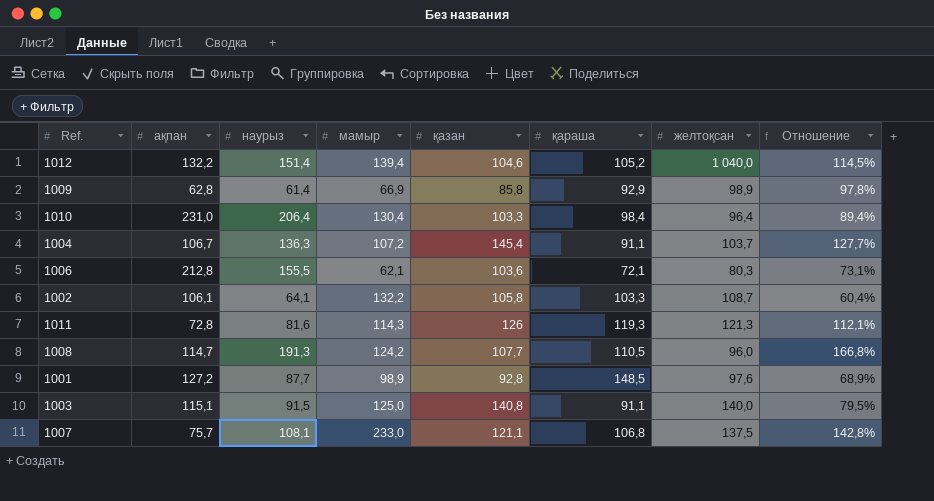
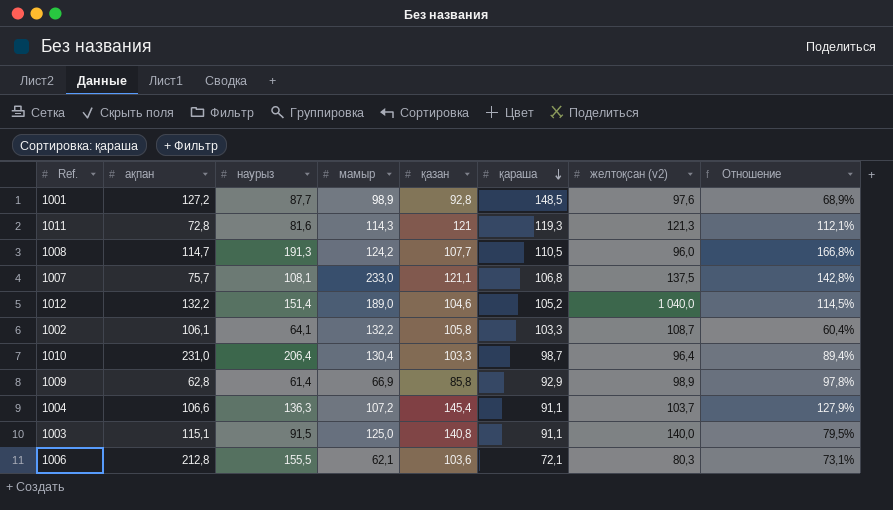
row order: none -> қараша descending
column name: желтоқсан -> желтоқсан (v2)
1011 | қазан: 126 -> 121
1012 | мамыр: 139,4 -> 189,0
1010 | қараша: 98,4 -> 98,7
1004 | ақпан: 106,7 -> 106,6
1004 | Отношение: 127,7% -> 127,9%

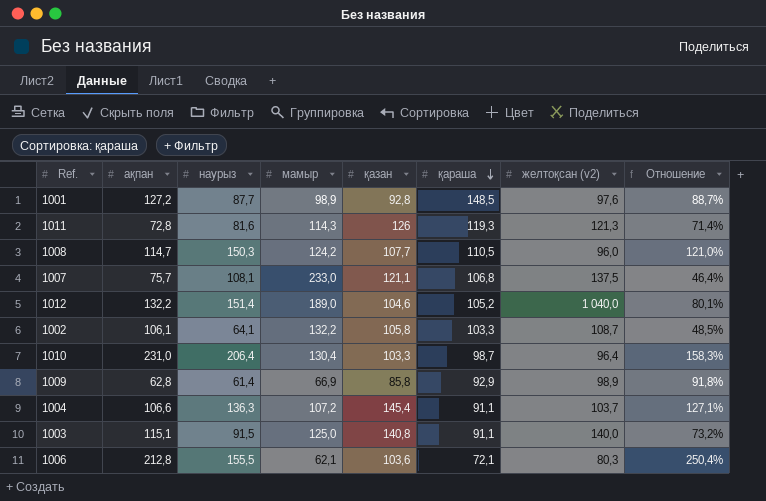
column Отношение | formula: [наурыз] / [ақпан] -> [наурыз] / [мамыр]
1011 | қазан: 121 -> 126
1008 | наурыз: 191,3 -> 150,3

